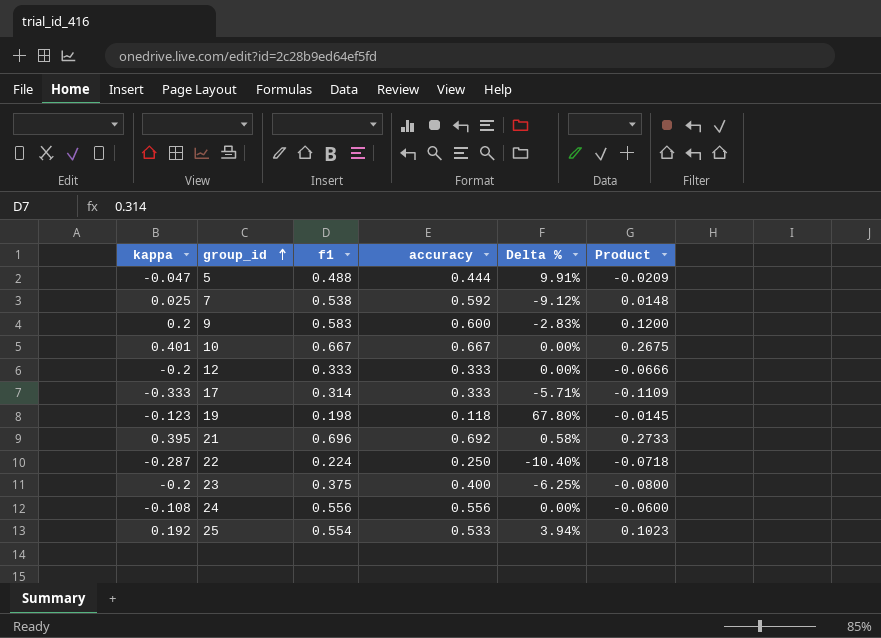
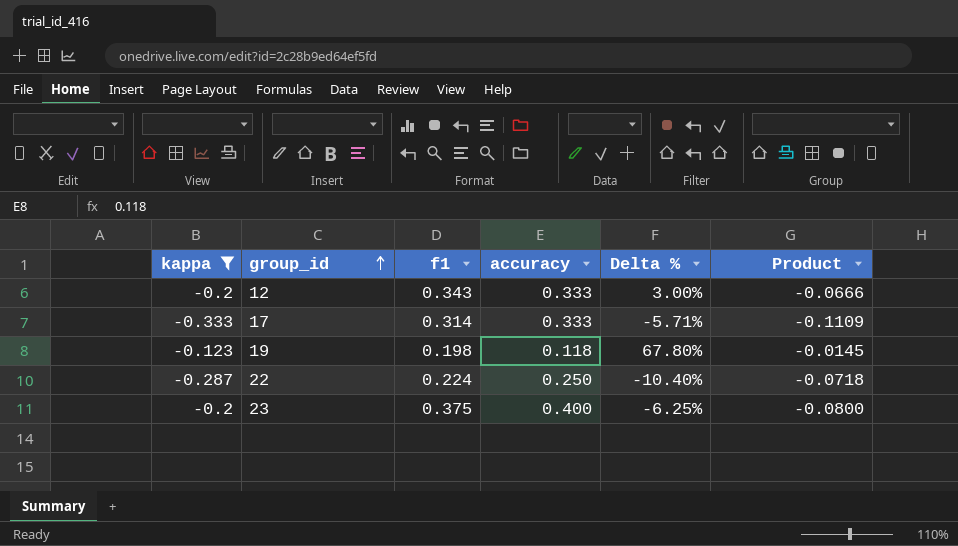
filter: none -> kappa <= -0.123
12 | f1: 0.333 -> 0.343
12 | Delta %: 0.00% -> 3.00%

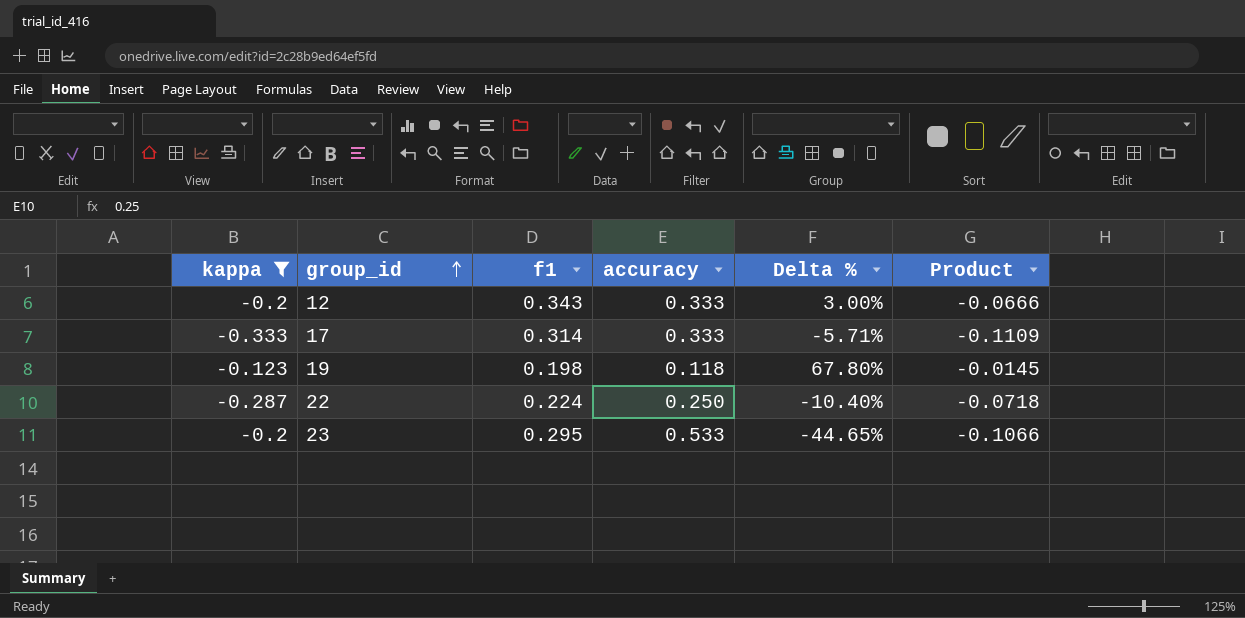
23 | f1: 0.375 -> 0.295
23 | accuracy: 0.400 -> 0.533
23 | Delta %: -6.25% -> -44.65%
23 | Product: -0.0800 -> -0.1066

